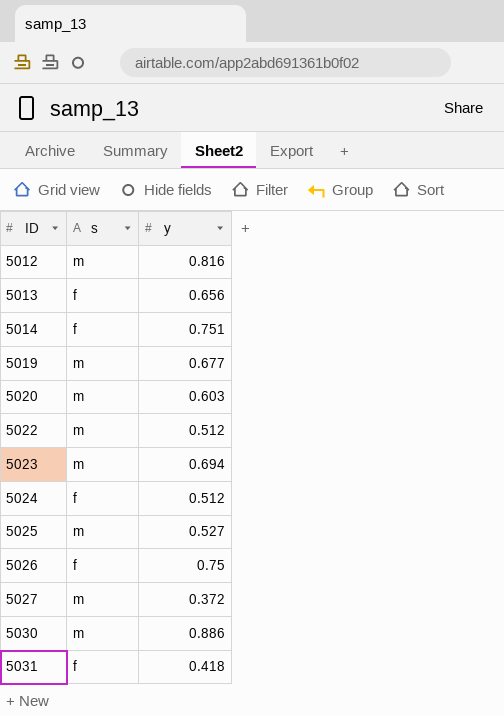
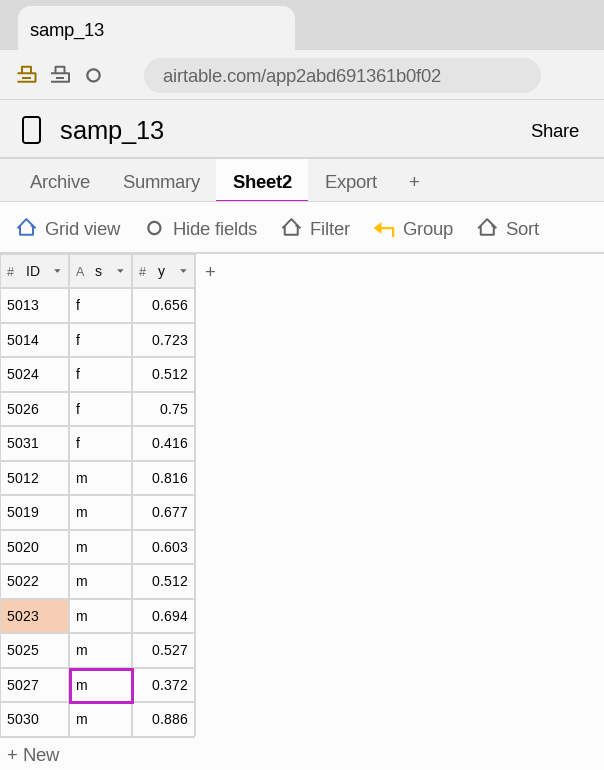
row order: ID ascending -> s ascending
5014 | y: 0.751 -> 0.723
5031 | y: 0.418 -> 0.416

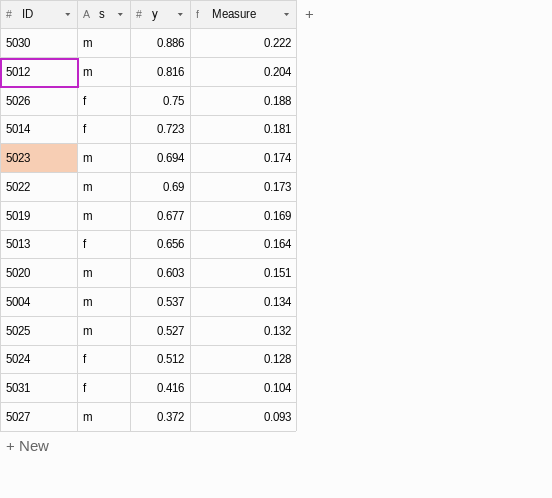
row order: s ascending -> y descending
column Measure | formula: none -> [y] * 0.25
5022 | y: 0.512 -> 0.69
row 5004: none -> m | 0.537 | 0.134

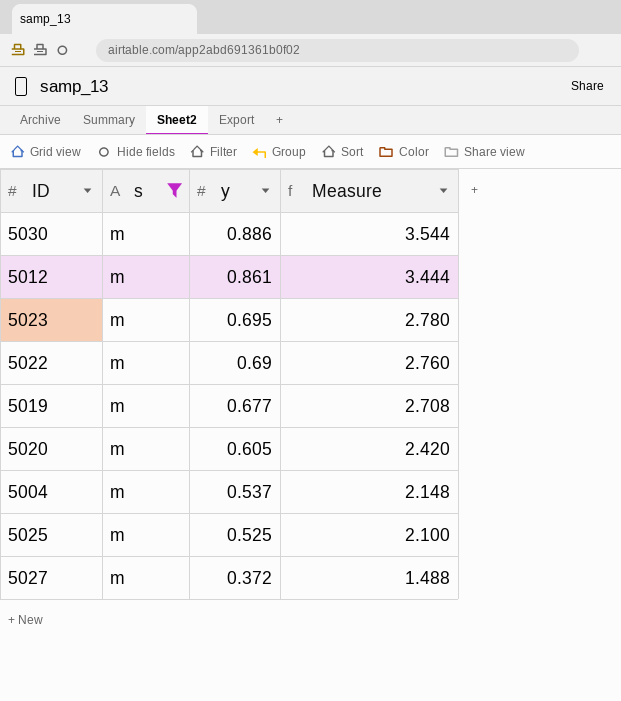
filter: none -> s = m
column Measure | formula: [y] * 0.25 -> [y] * 4
5012 | y: 0.816 -> 0.861
5023 | y: 0.694 -> 0.695
5020 | y: 0.603 -> 0.605
5025 | y: 0.527 -> 0.525

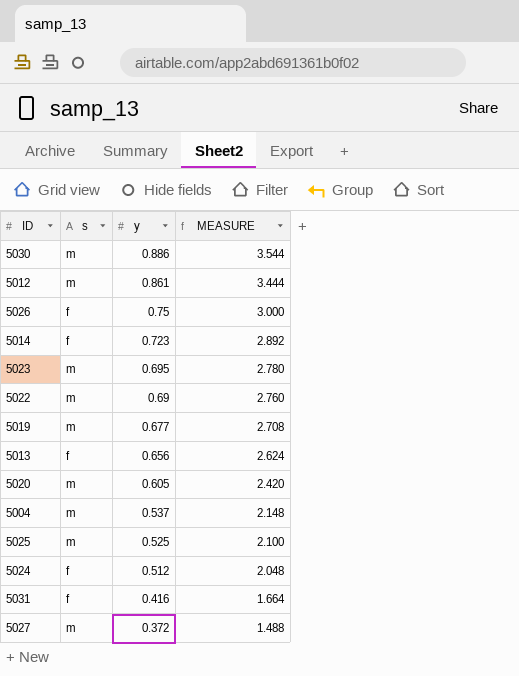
filter: s = m -> none
column name: Measure -> MEASURE

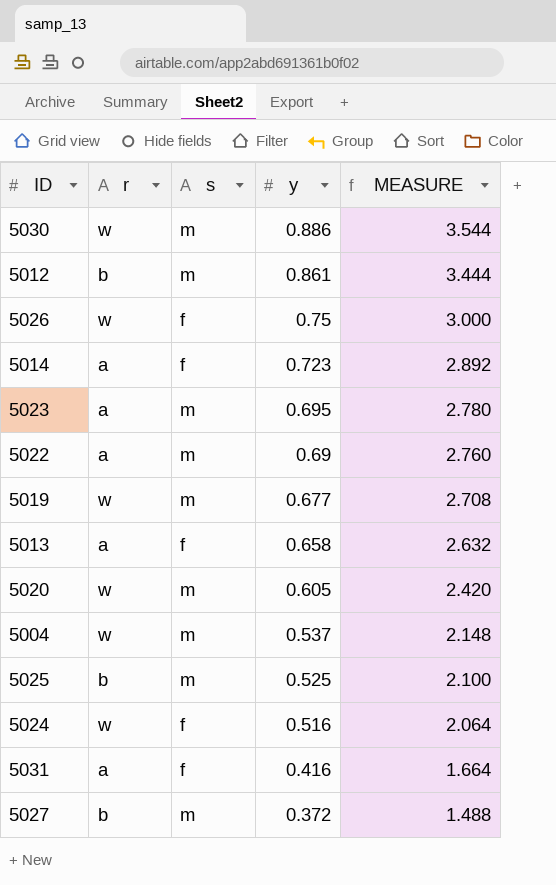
column r | position: none -> 2
5013 | y: 0.656 -> 0.658
5013 | MEASURE: 2.624 -> 2.632
5024 | y: 0.512 -> 0.516
5024 | MEASURE: 2.048 -> 2.064

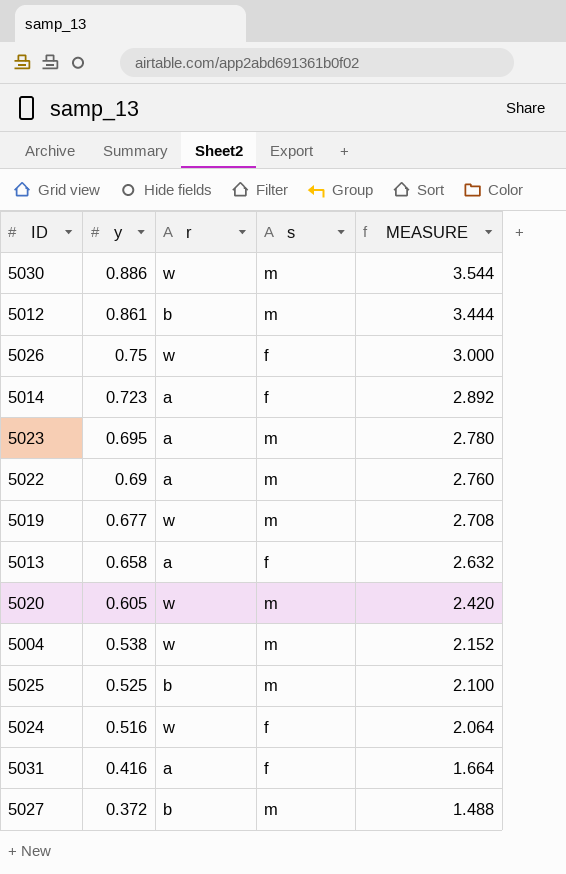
column y | position: 4 -> 2
5004 | y: 0.537 -> 0.538
5004 | MEASURE: 2.148 -> 2.152

